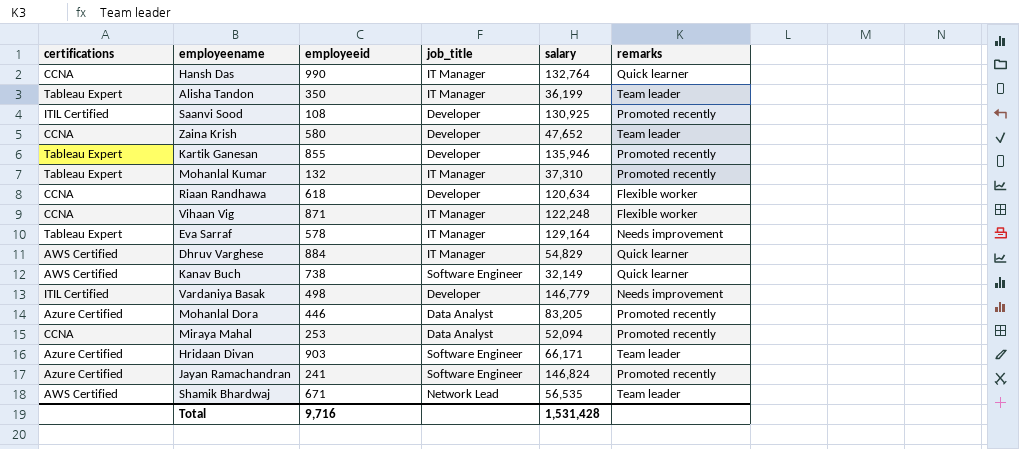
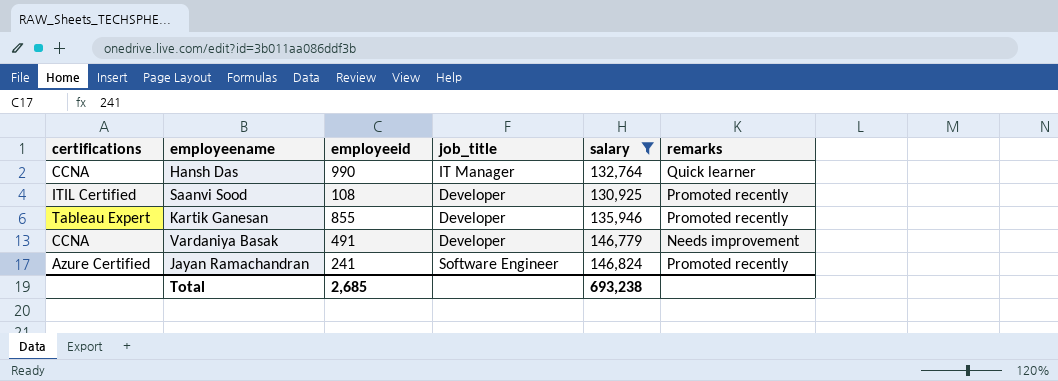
filter: none -> salary >= 130,925
Vardaniya Basak | certifications: ITIL Certified -> CCNA
Vardaniya Basak | employeeid: 498 -> 491
Total | employeeid: 9,716 -> 2,685
Total | salary: 1,531,428 -> 693,238

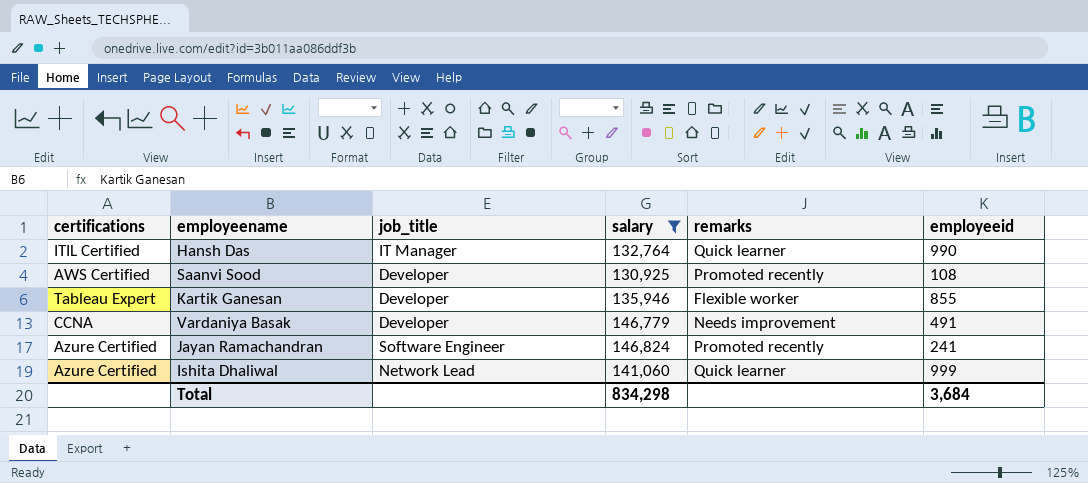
column employeeid | position: 3 -> 6
Hansh Das | certifications: CCNA -> ITIL Certified
Saanvi Sood | certifications: ITIL Certified -> AWS Certified
Kartik Ganesan | remarks: Promoted recently -> Flexible worker
row Ishita Dhaliwal: none -> Azure Certified | Network Lead | 141,060 | Quick learner | 999
Total | salary: 693,238 -> 834,298
Total | employeeid: 2,685 -> 3,684

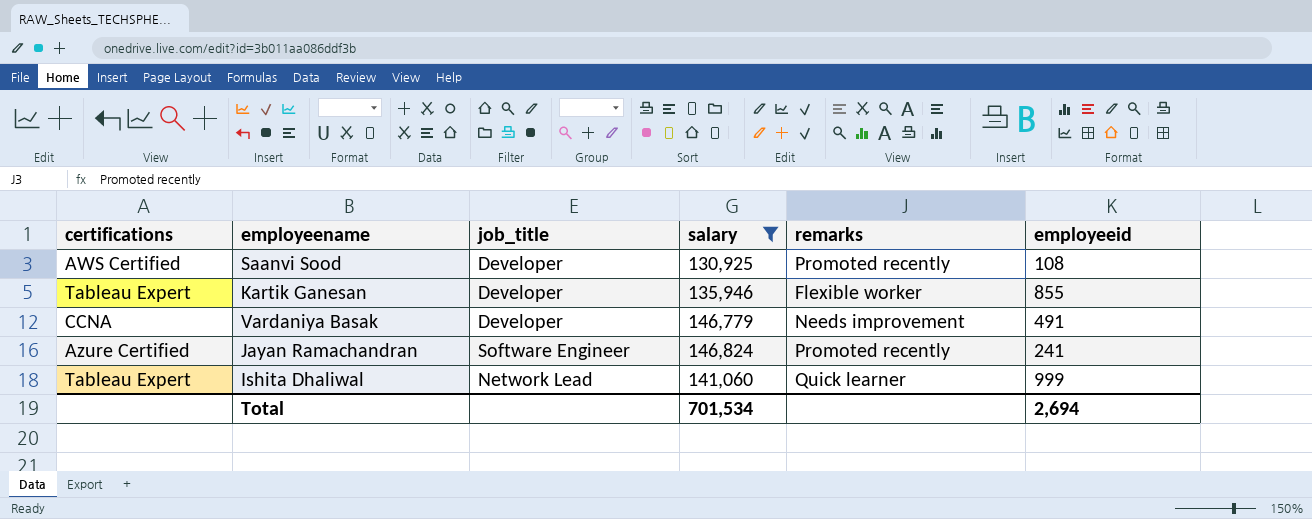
row Hansh Das: ITIL Certified | IT Manager | 132,764 | Quick learner | 990 -> none
Ishita Dhaliwal | certifications: Azure Certified -> Tableau Expert
Total | salary: 834,298 -> 701,534
Total | employeeid: 3,684 -> 2,694

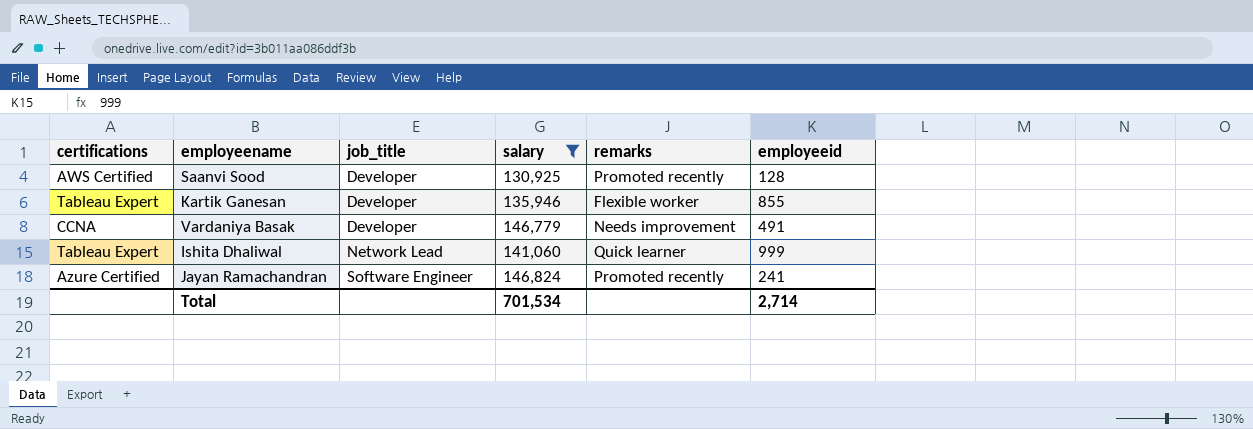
row order: none -> job_title ascending
Saanvi Sood | employeeid: 108 -> 128
Total | employeeid: 2,694 -> 2,714

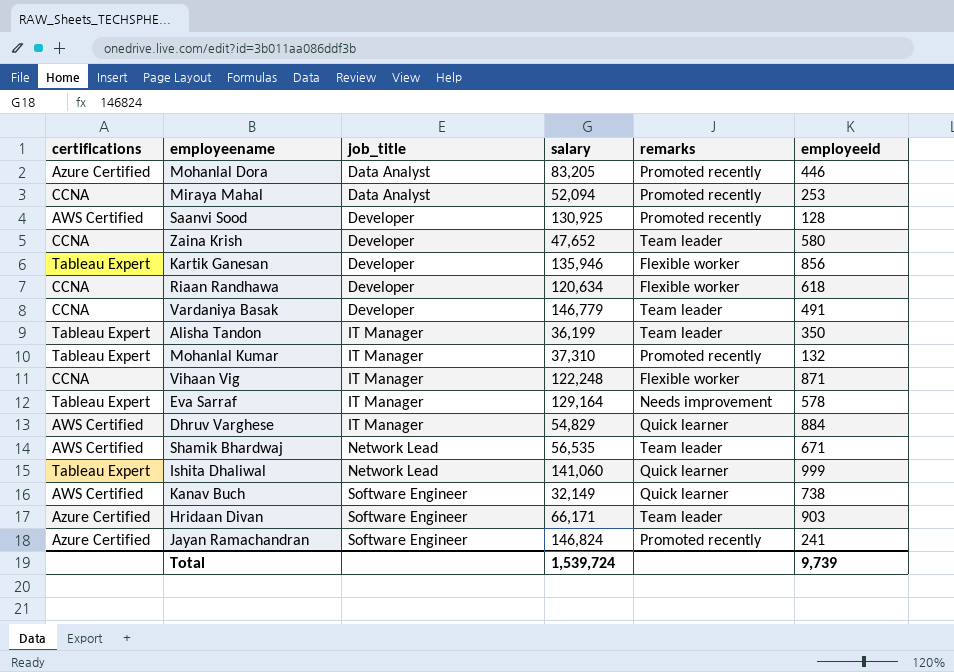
filter: salary >= 130,925 -> none
Kartik Ganesan | employeeid: 855 -> 856
Vardaniya Basak | remarks: Needs improvement -> Team leader
Total | salary: 701,534 -> 1,539,724
Total | employeeid: 2,714 -> 9,739

